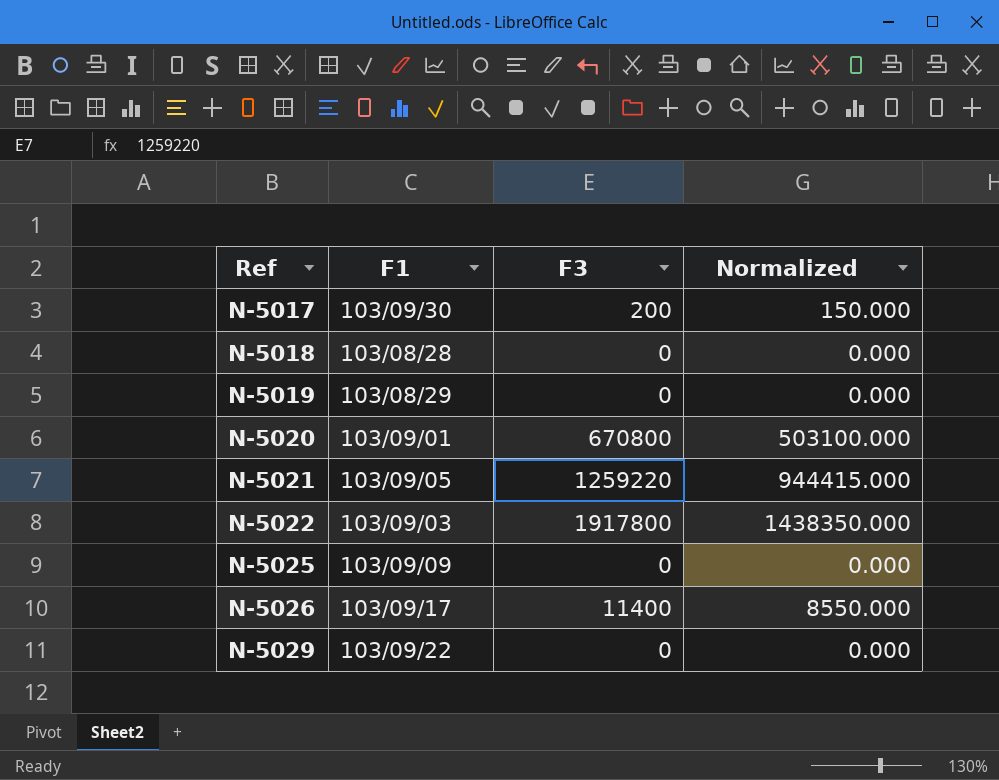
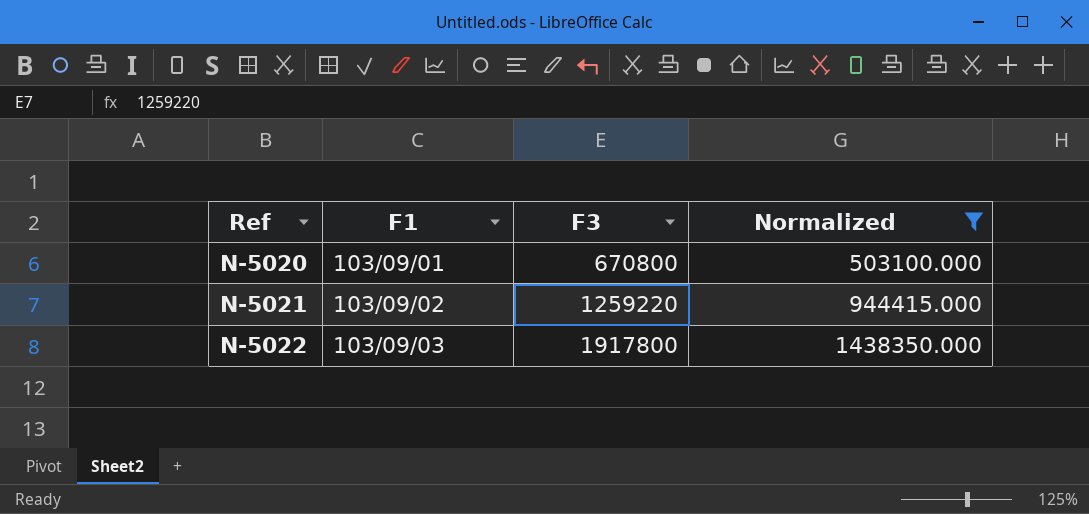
filter: none -> Normalized >= 503100.000
N-5021 | F1: 103/09/05 -> 103/09/02

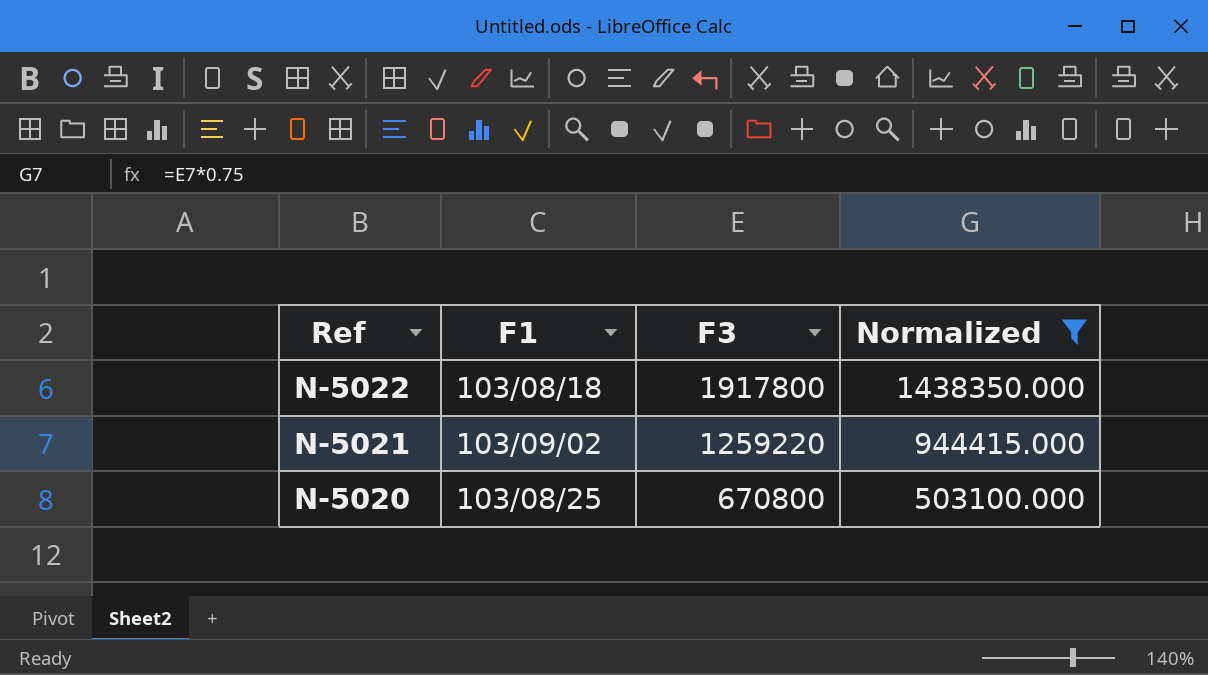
row order: Ref ascending -> Ref descending
N-5022 | F1: 103/09/03 -> 103/08/18
N-5020 | F1: 103/09/01 -> 103/08/25

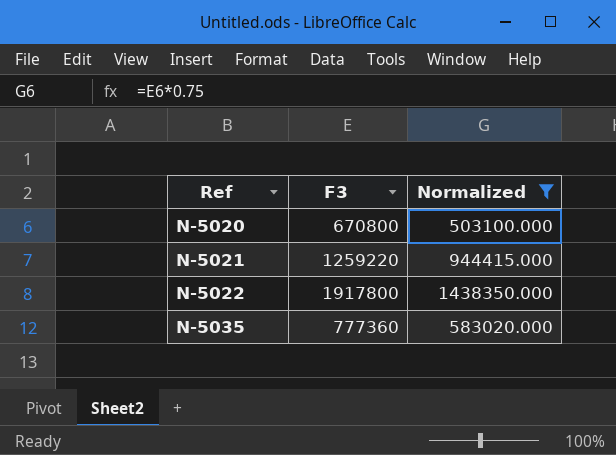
row order: Ref descending -> Ref ascending
column F1 | position: 2 -> none
row N-5035: none -> 777360 | 583020.000

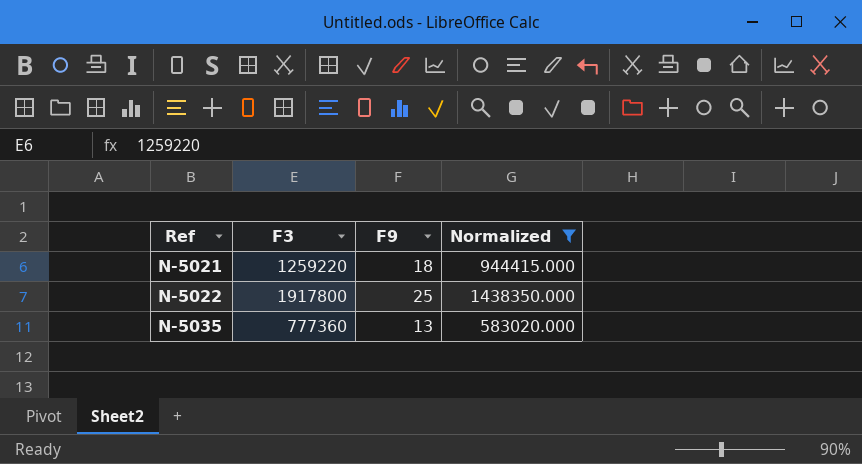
column F9 | position: none -> 3
row N-5020: 670800 | 503100.000 -> none

